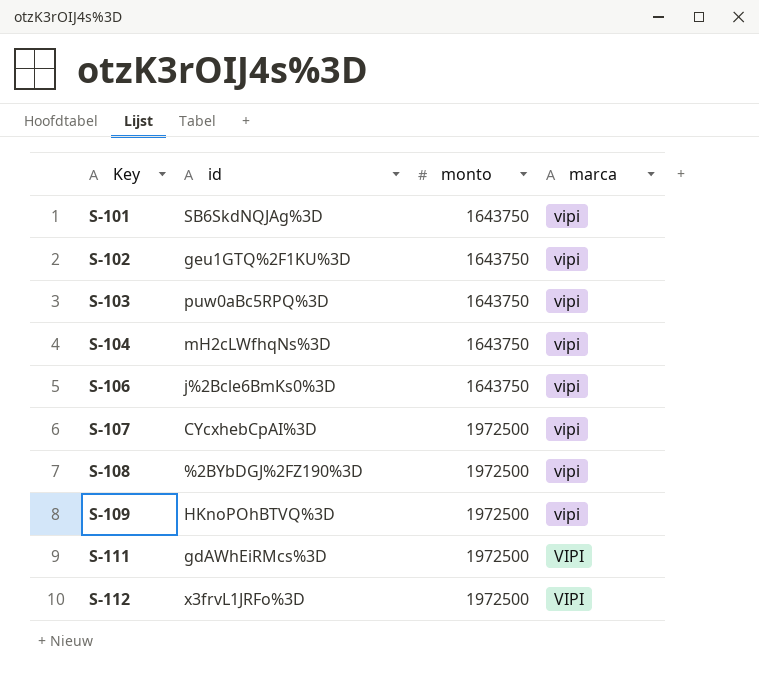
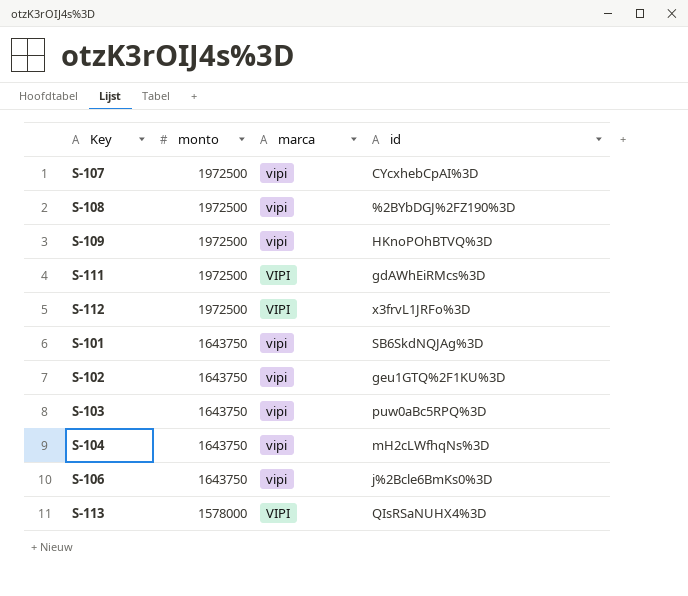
row order: Key ascending -> monto descending
column id | position: 2 -> 4
row S-113: none -> 1578000 | VIPI | QIsRSaNUHX4%3D

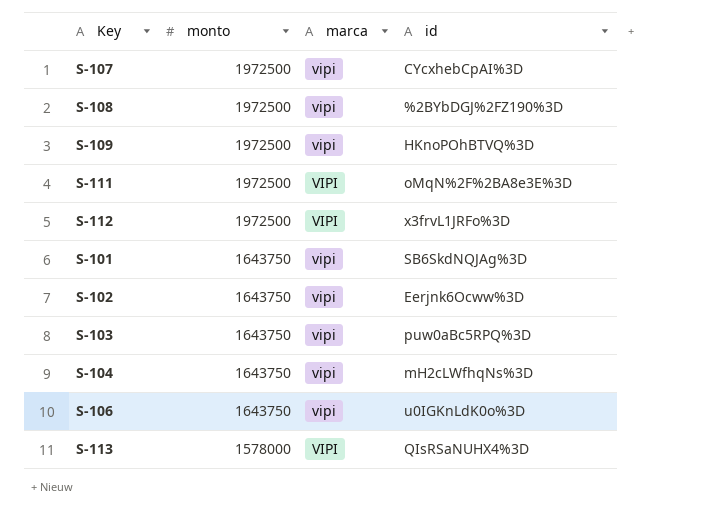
S-111 | id: gdAWhEiRMcs%3D -> oMqN%2F%2BA8e3E%3D
S-102 | id: geu1GTQ%2F1KU%3D -> Eerjnk6Ocww%3D
S-106 | id: j%2Bcle6BmKs0%3D -> u0IGKnLdK0o%3D

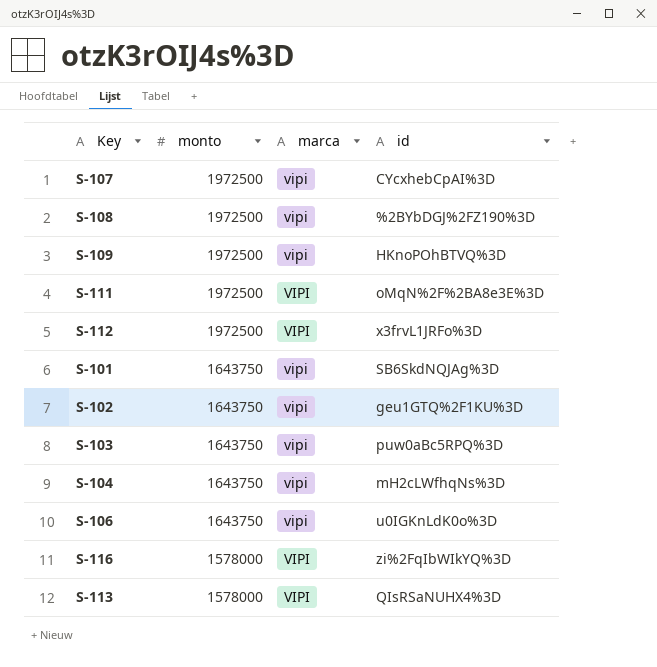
S-102 | id: Eerjnk6Ocww%3D -> geu1GTQ%2F1KU%3D
row S-116: none -> 1578000 | VIPI | zi%2FqIbWIkYQ%3D

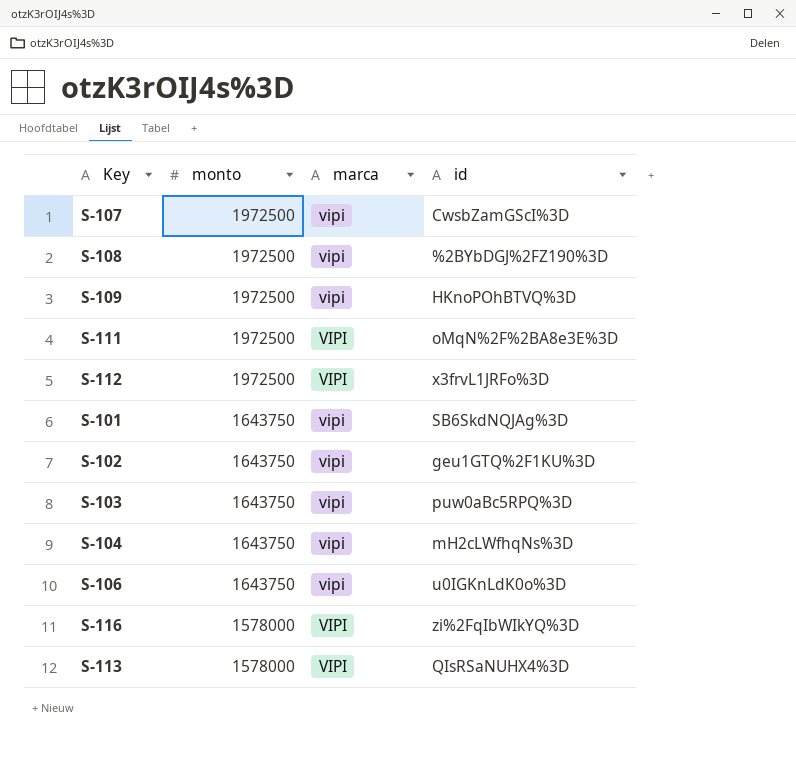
S-107 | id: CYcxhebCpAI%3D -> CwsbZamGScI%3D

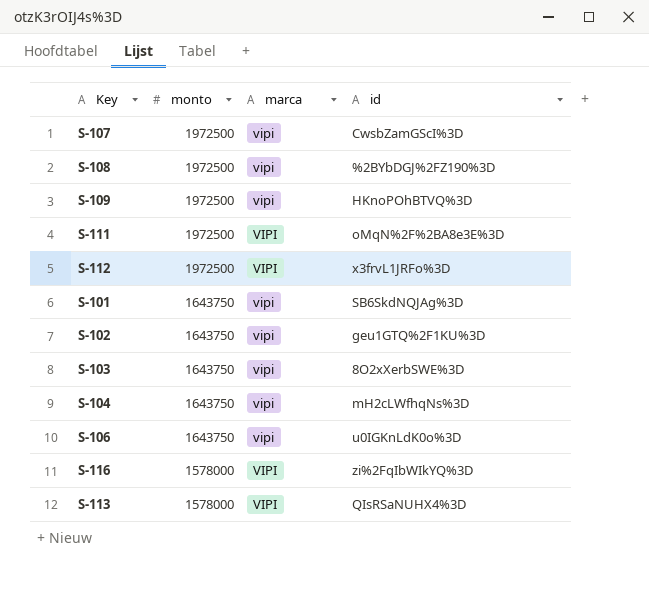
S-103 | id: puw0aBc5RPQ%3D -> 8O2xXerbSWE%3D

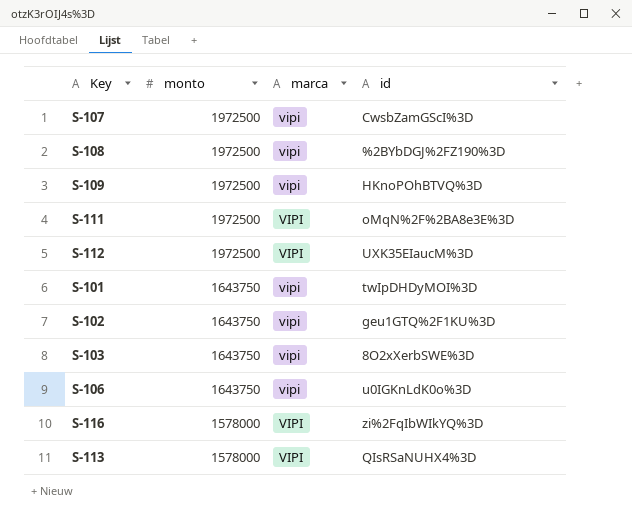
row S-104: 1643750 | vipi | mH2cLWfhqNs%3D -> none
S-112 | id: x3frvL1JRFo%3D -> UXK35EIaucM%3D
S-101 | id: SB6SkdNQJAg%3D -> twIpDHDyMOI%3D

